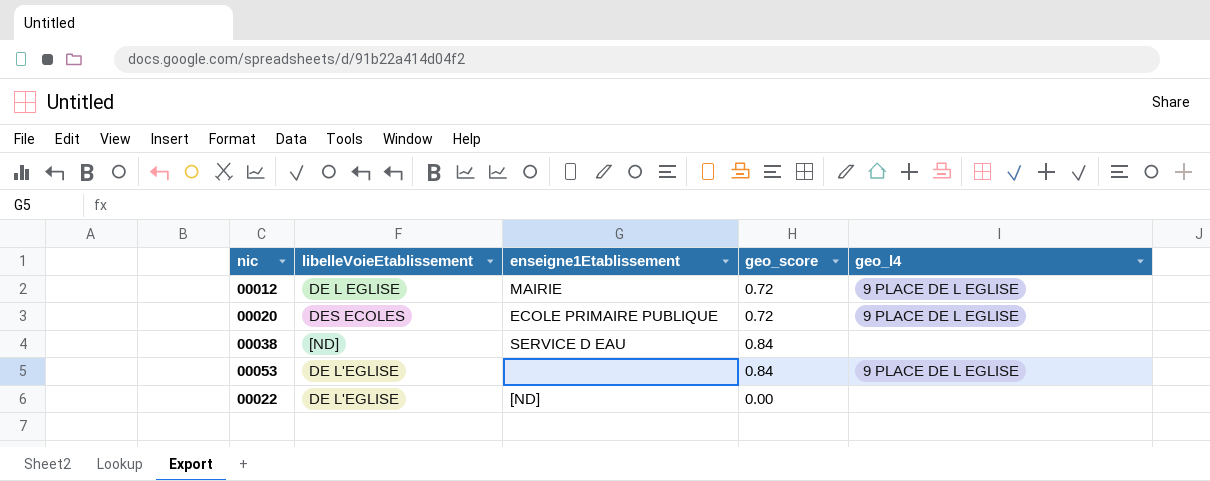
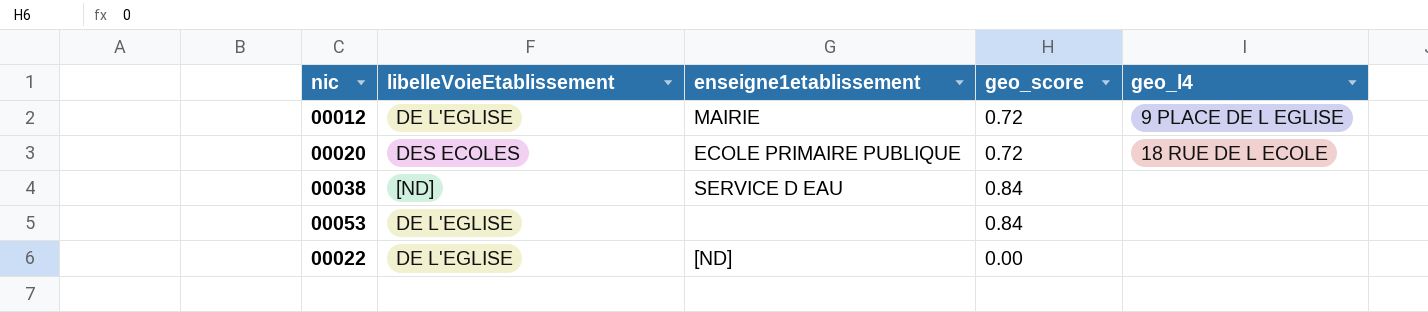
column name: enseigne1Etablissement -> enseigne1etablissement
00012 | libelleVoieEtablissement: DE L EGLISE -> DE L'EGLISE
00020 | geo_l4: 9 PLACE DE L EGLISE -> 18 RUE DE L ECOLE
00053 | geo_l4: 9 PLACE DE L EGLISE -> none

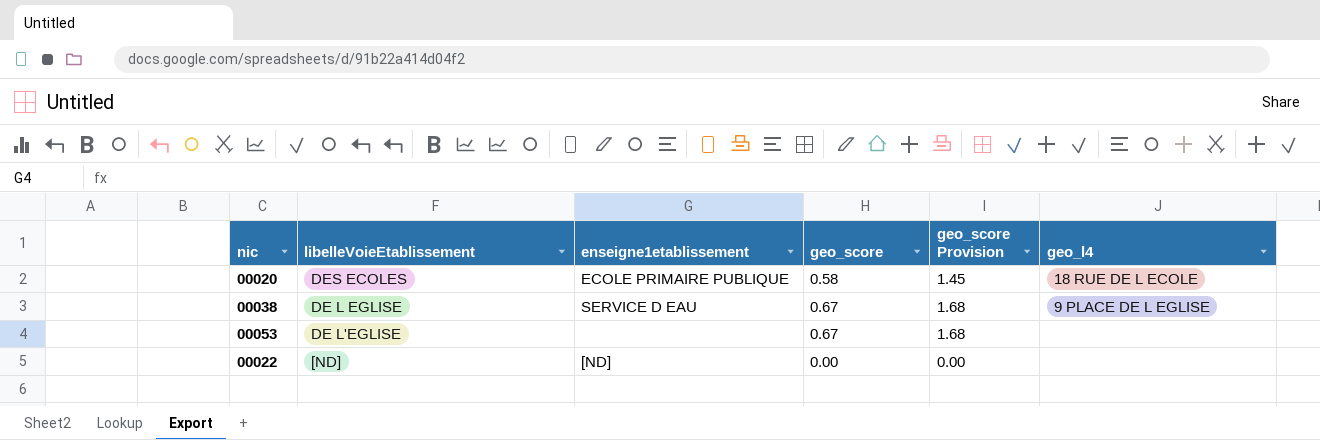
column geo_score Provision | formula: none -> [geo_score] * 2.5
row 00012: DE L'EGLISE | MAIRIE | 0.72 | 9 PLACE DE L EGLISE -> none
00020 | geo_score: 0.72 -> 0.58
00038 | libelleVoieEtablissement: [ND] -> DE L EGLISE
00038 | geo_score: 0.84 -> 0.67
00038 | geo_l4: none -> 9 PLACE DE L EGLISE
00053 | geo_score: 0.84 -> 0.67
00022 | libelleVoieEtablissement: DE L'EGLISE -> [ND]

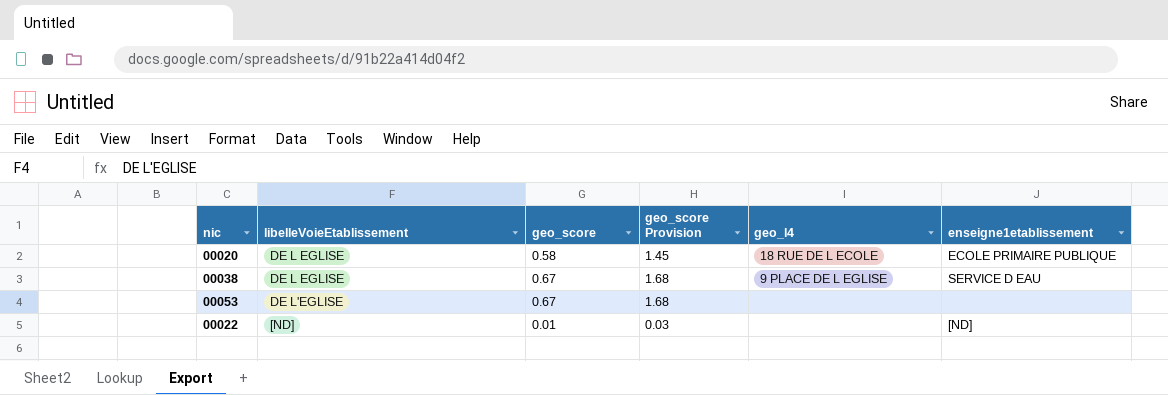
column enseigne1etablissement | position: 3 -> 6
00020 | libelleVoieEtablissement: DES ECOLES -> DE L EGLISE
00022 | geo_score: 0.00 -> 0.01
00022 | geo_score Provision: 0.00 -> 0.03

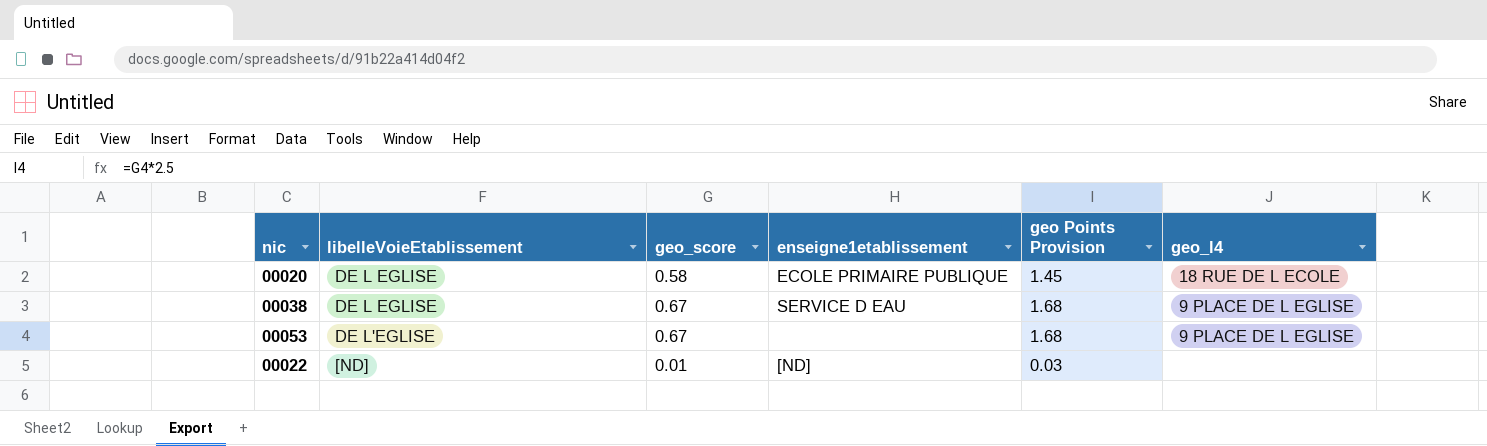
column enseigne1etablissement | position: 6 -> 4
column name: geo_score Provision -> geo Points Provision
00053 | geo_l4: none -> 9 PLACE DE L EGLISE

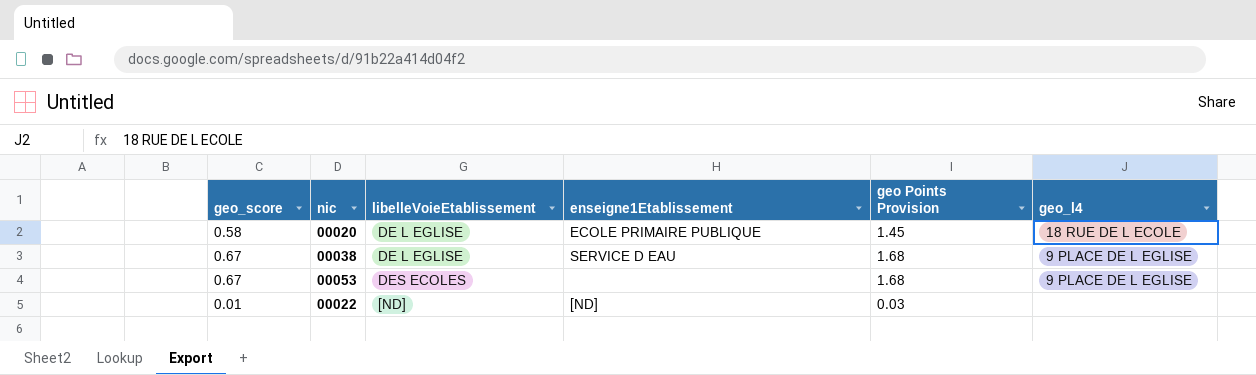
column geo_score | position: 3 -> 1
column name: enseigne1etablissement -> enseigne1Etablissement
00053 | libelleVoieEtablissement: DE L'EGLISE -> DES ECOLES

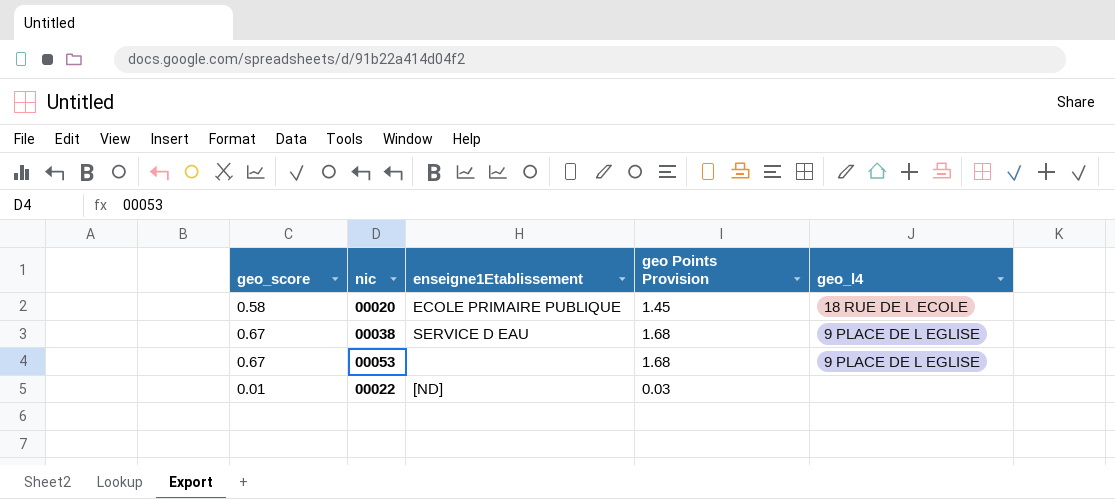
column libelleVoieEtablissement | position: 3 -> none

